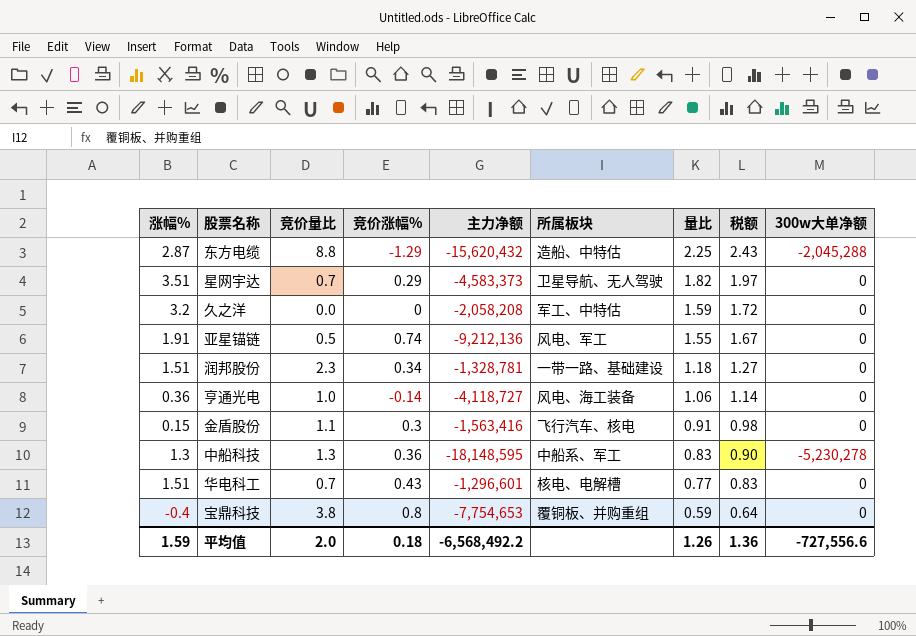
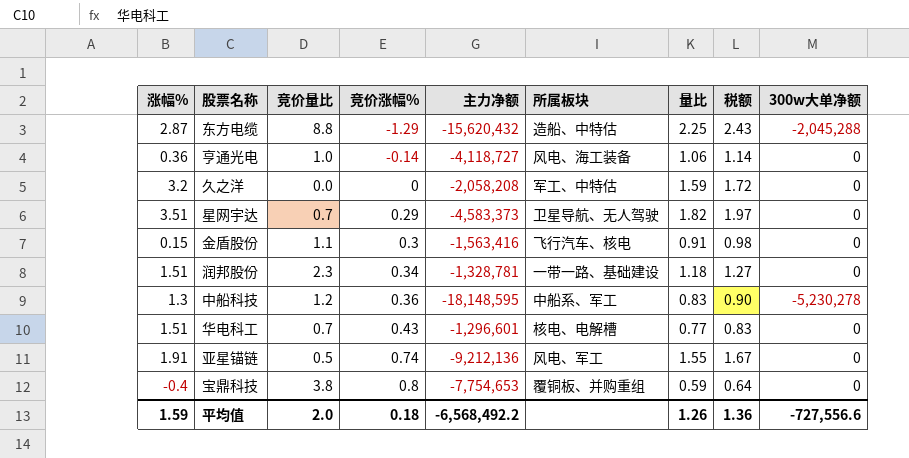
row order: 量比 descending -> 竞价涨幅% ascending
中船科技 | 竞价量比: 1.3 -> 1.2

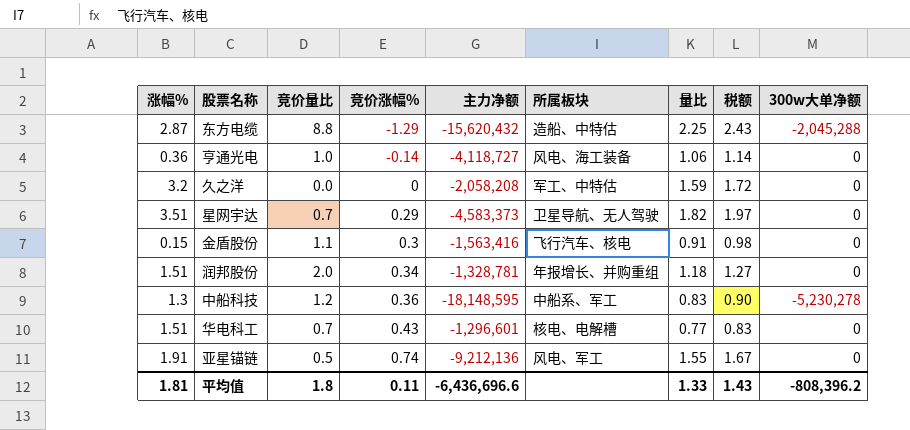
row 宝鼎科技: -0.4 | 3.8 | 0.8 | -7,754,653 | 覆铜板、并购重组 | 0.59 | 0.64 | 0 -> none
润邦股份 | 竞价量比: 2.3 -> 2.0
润邦股份 | 所属板块: 一带一路、基础建设 -> 年报增长、并购重组
平均值 | 涨幅%: 1.59 -> 1.81
平均值 | 竞价量比: 2.0 -> 1.8
平均值 | 竞价涨幅%: 0.18 -> 0.11
平均值 | 主力净额: -6,568,492.2 -> -6,436,696.6
平均值 | 量比: 1.26 -> 1.33
平均值 | 税额: 1.36 -> 1.43
平均值 | 300w大单净额: -727,556.6 -> -808,396.2

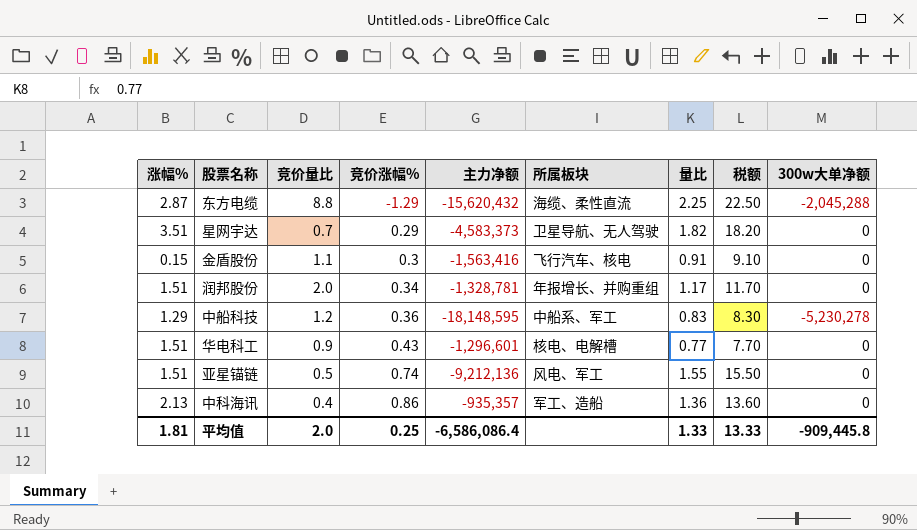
column 税额 | formula: [量比] * 1.08 -> [量比] * 10
row 亨通光电: 0.36 | 1.0 | -0.14 | -4,118,727 | 风电、海工装备 | 1.06 | 1.14 | 0 -> none
row 久之洋: 3.2 | 0.0 | 0 | -2,058,208 | 军工、中特估 | 1.59 | 1.72 | 0 -> none
东方电缆 | 所属板块: 造船、中特估 -> 海缆、柔性直流
润邦股份 | 量比: 1.18 -> 1.17
中船科技 | 涨幅%: 1.3 -> 1.29
华电科工 | 竞价量比: 0.7 -> 0.9
亚星锚链 | 涨幅%: 1.91 -> 1.51
row 中科海讯: none -> 2.13 | 0.4 | 0.86 | -935,357 | 军工、造船 | 1.36 | 13.60 | 0
平均值 | 竞价量比: 1.8 -> 2.0
平均值 | 竞价涨幅%: 0.11 -> 0.25
平均值 | 主力净额: -6,436,696.6 -> -6,586,086.4
平均值 | 税额: 1.43 -> 13.33
平均值 | 300w大单净额: -808,396.2 -> -909,445.8

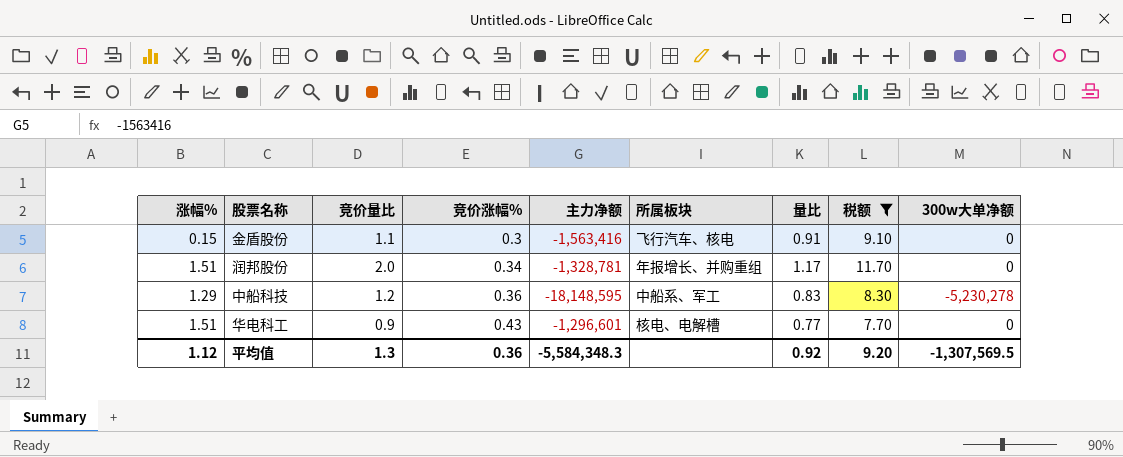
filter: none -> 税额 <= 11.70
平均值 | 涨幅%: 1.81 -> 1.12
平均值 | 竞价量比: 2.0 -> 1.3
平均值 | 竞价涨幅%: 0.25 -> 0.36
平均值 | 主力净额: -6,586,086.4 -> -5,584,348.3
平均值 | 量比: 1.33 -> 0.92
平均值 | 税额: 13.33 -> 9.20
平均值 | 300w大单净额: -909,445.8 -> -1,307,569.5

